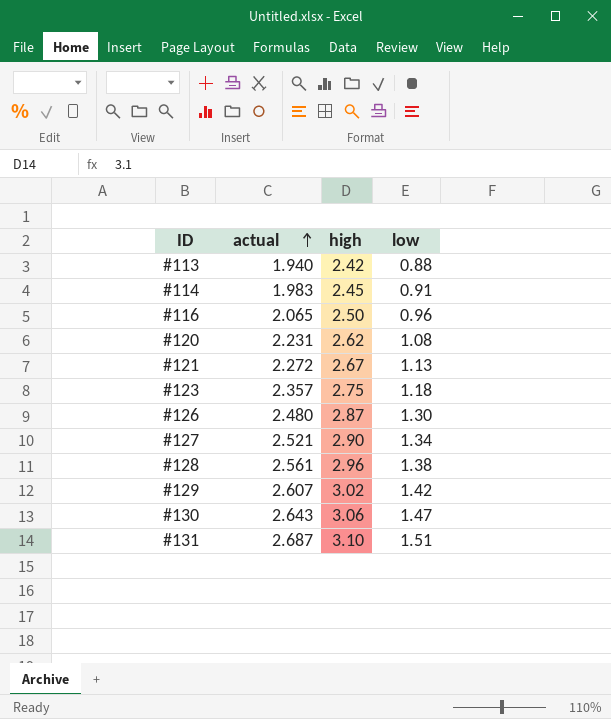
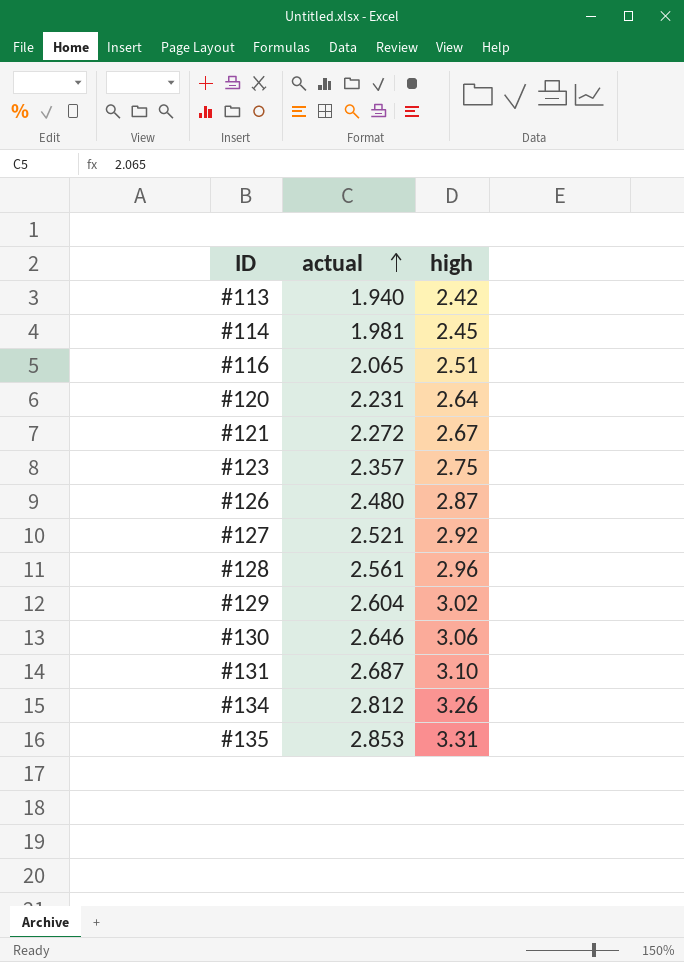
column low | position: 4 -> none
#114 | actual: 1.983 -> 1.981
#116 | high: 2.50 -> 2.51
#120 | high: 2.62 -> 2.64
#127 | high: 2.90 -> 2.92
#129 | actual: 2.607 -> 2.604
#130 | actual: 2.643 -> 2.646
row #134: none -> 2.812 | 3.26
row #135: none -> 2.853 | 3.31

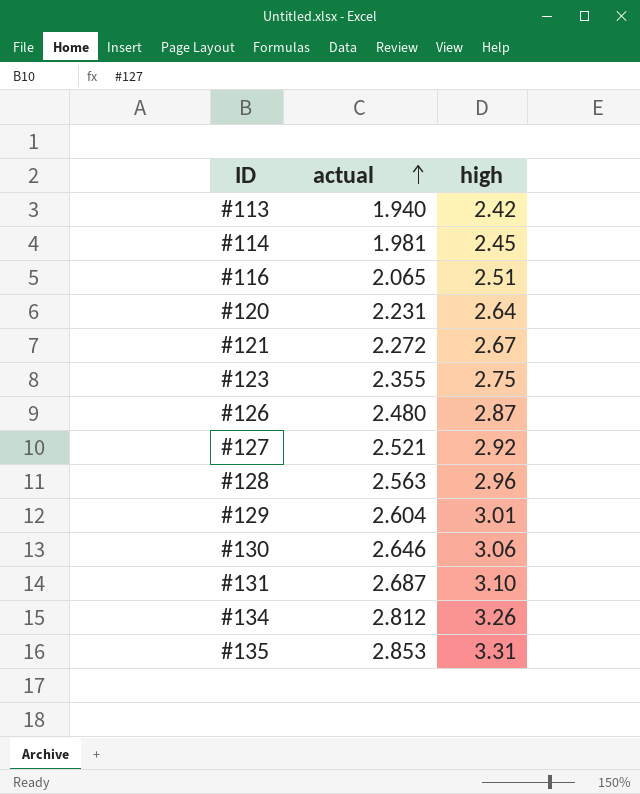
#123 | actual: 2.357 -> 2.355
#128 | actual: 2.561 -> 2.563
#129 | high: 3.02 -> 3.01

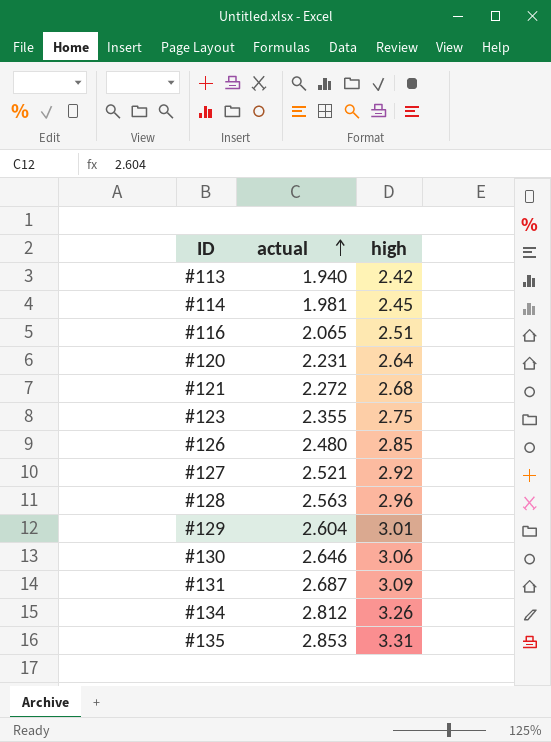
#121 | high: 2.67 -> 2.68
#126 | high: 2.87 -> 2.85
#131 | high: 3.10 -> 3.09

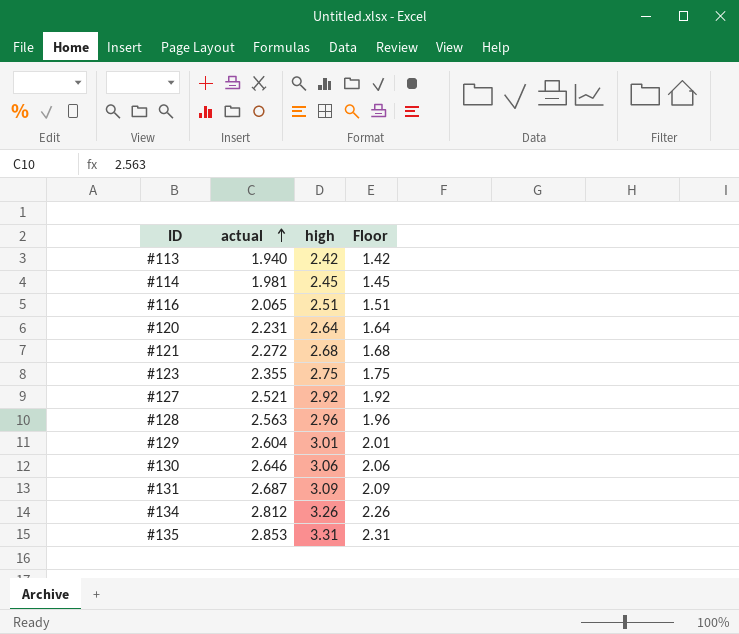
column Floor | formula: none -> [high] - 1
row #126: 2.480 | 2.85 -> none

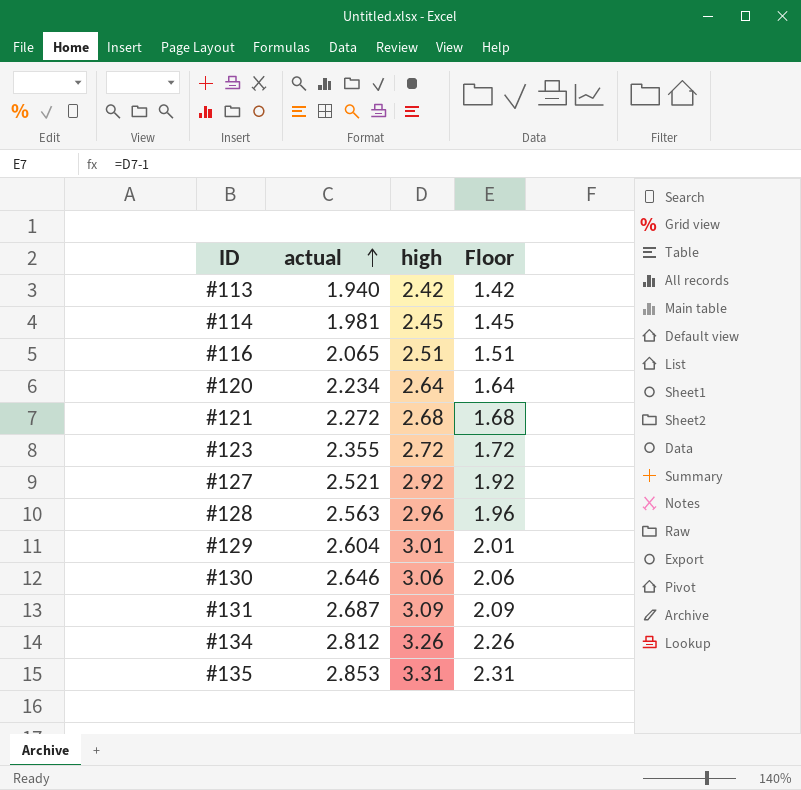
#120 | actual: 2.231 -> 2.234
#123 | high: 2.75 -> 2.72
#123 | Floor: 1.75 -> 1.72

